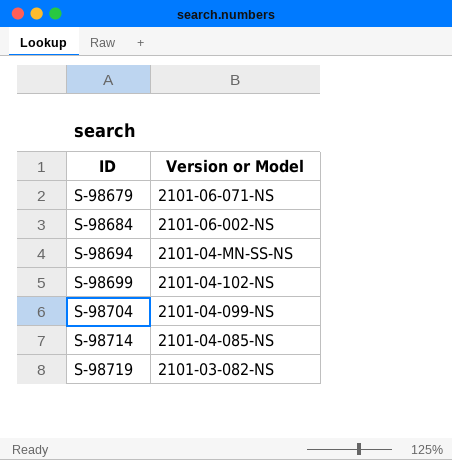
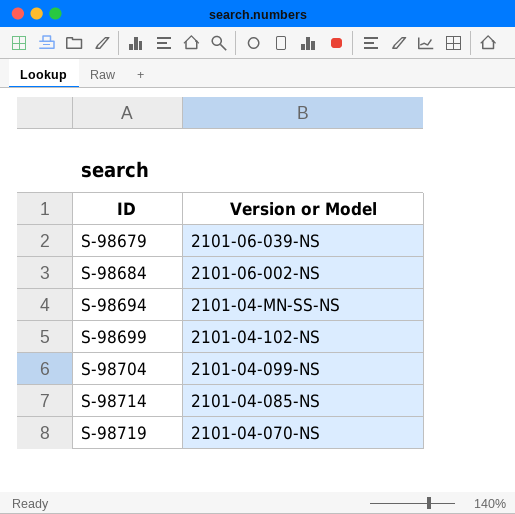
S-98679 | Version or Model: 2101-06-071-NS -> 2101-06-039-NS
S-98719 | Version or Model: 2101-03-082-NS -> 2101-04-070-NS

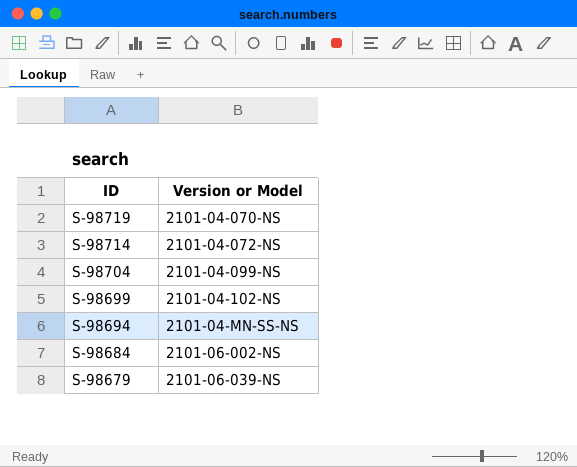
row order: ID ascending -> ID descending
S-98714 | Version or Model: 2101-04-085-NS -> 2101-04-072-NS

